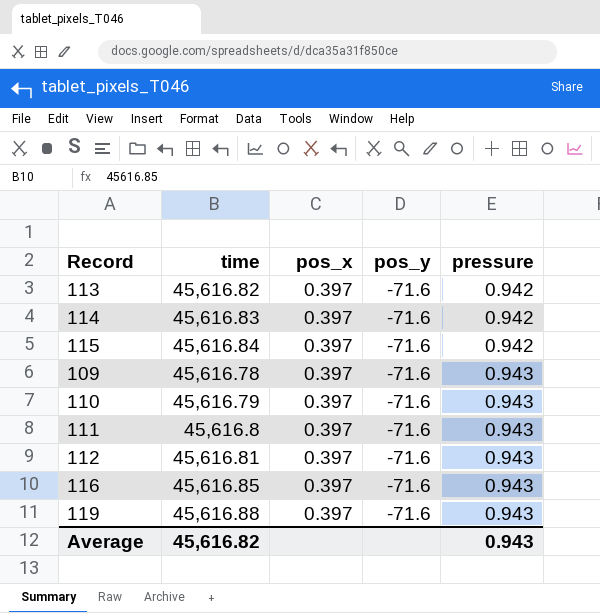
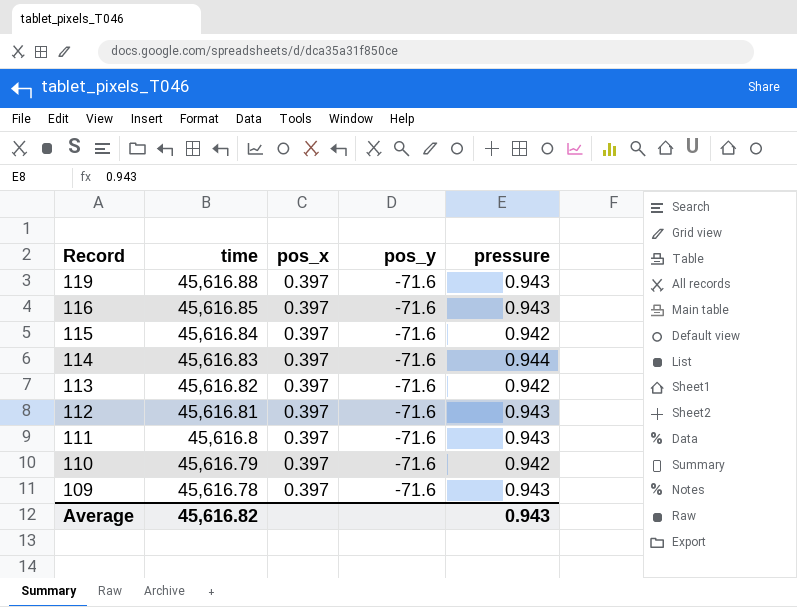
row order: pressure ascending -> Record descending
114 | pressure: 0.942 -> 0.944
110 | pressure: 0.943 -> 0.942

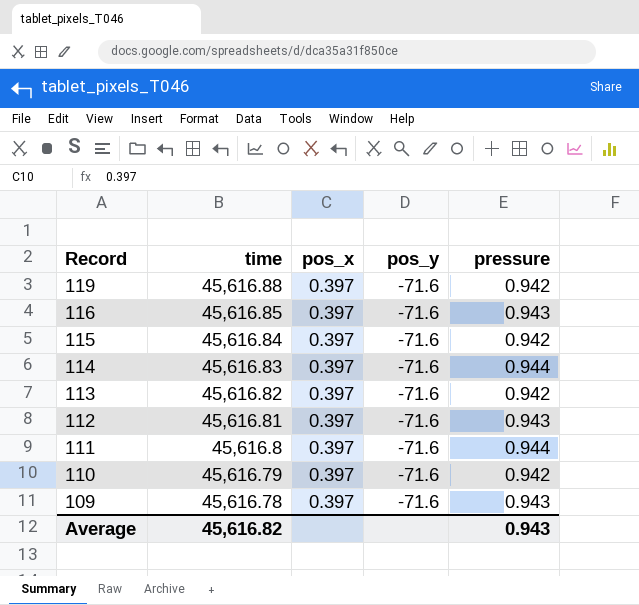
119 | pressure: 0.943 -> 0.942
111 | pressure: 0.943 -> 0.944

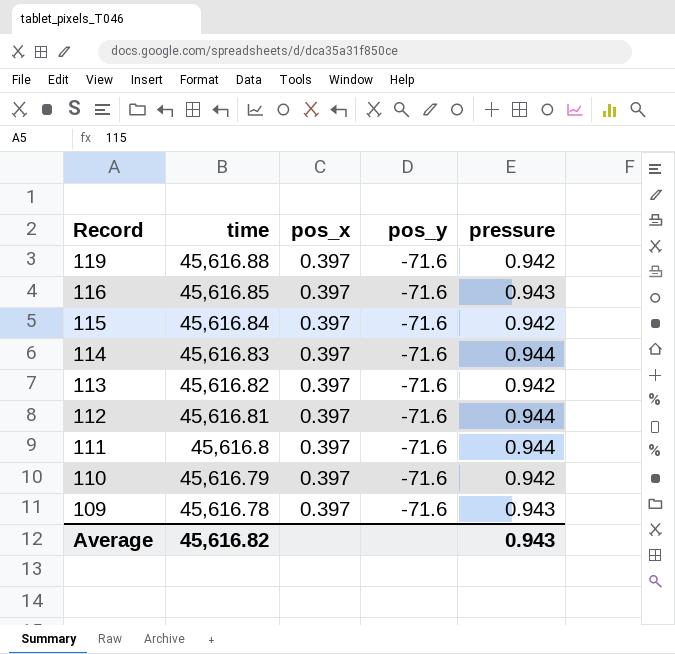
112 | pressure: 0.943 -> 0.944

